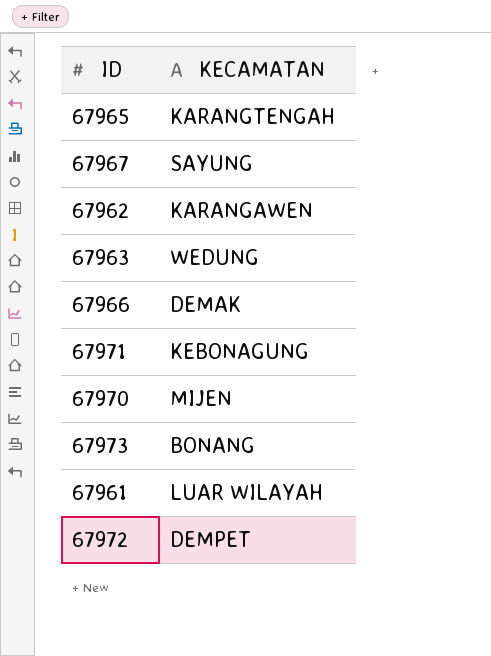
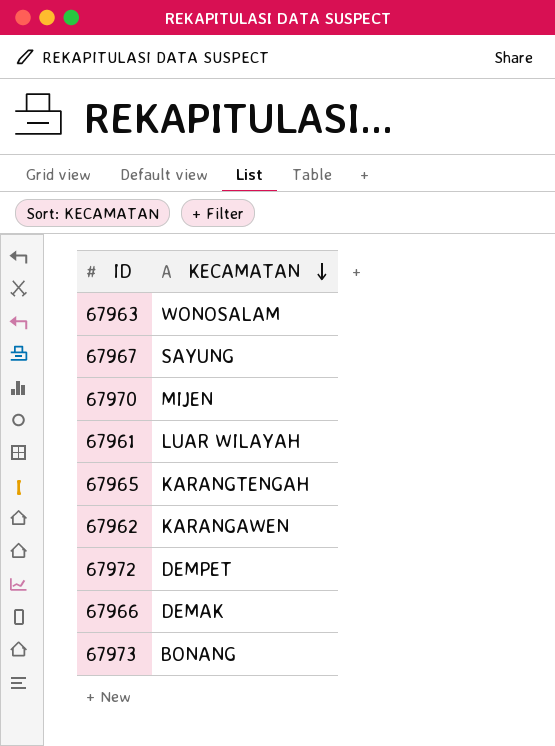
row order: none -> KECAMATAN descending
row 67971: KEBONAGUNG -> none
67963 | KECAMATAN: WEDUNG -> WONOSALAM

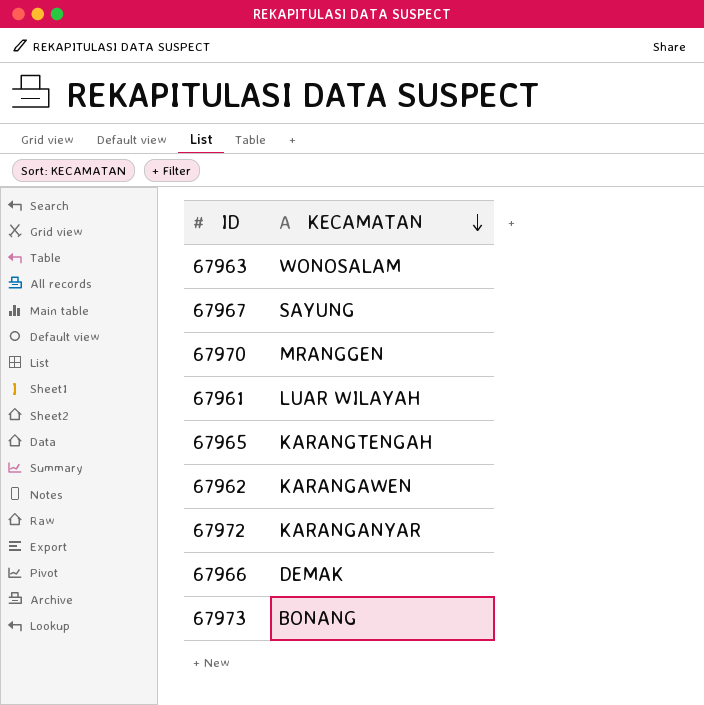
67970 | KECAMATAN: MIJEN -> MRANGGEN
67972 | KECAMATAN: DEMPET -> KARANGANYAR

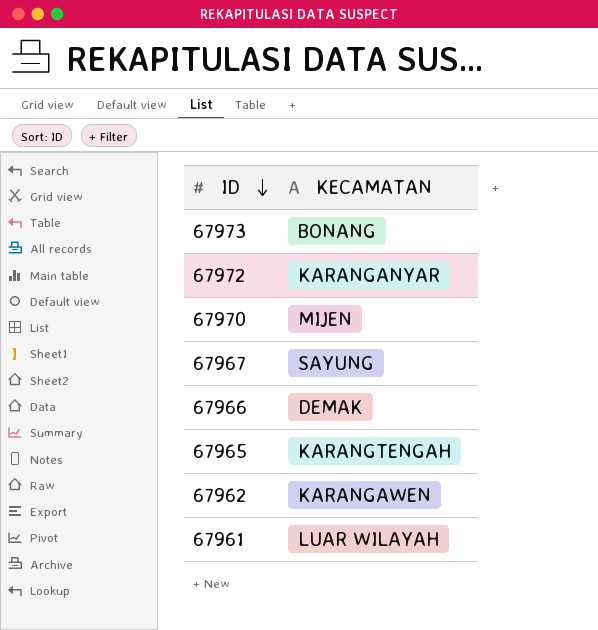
row order: KECAMATAN descending -> ID descending
row 67963: WONOSALAM -> none
67970 | KECAMATAN: MRANGGEN -> MIJEN

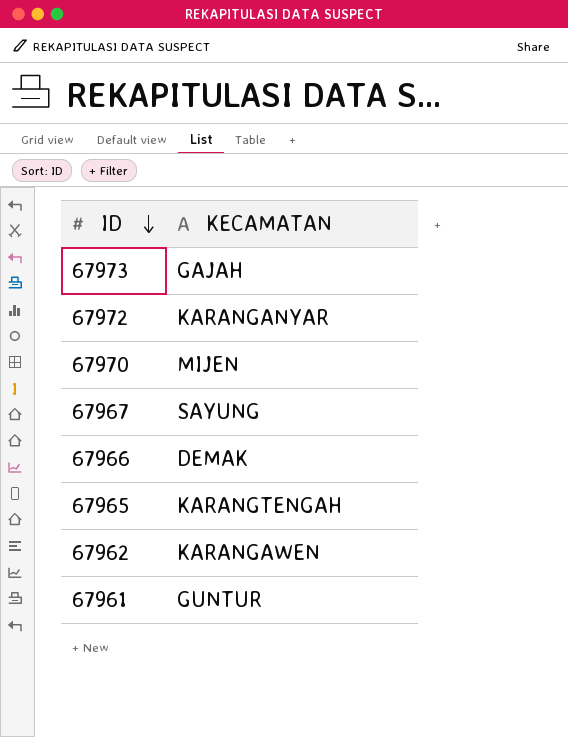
67973 | KECAMATAN: BONANG -> GAJAH
67961 | KECAMATAN: LUAR WILAYAH -> GUNTUR

